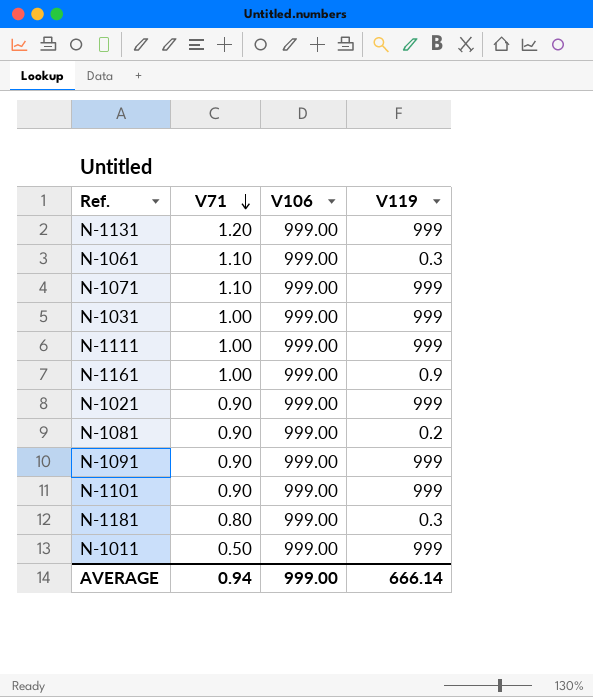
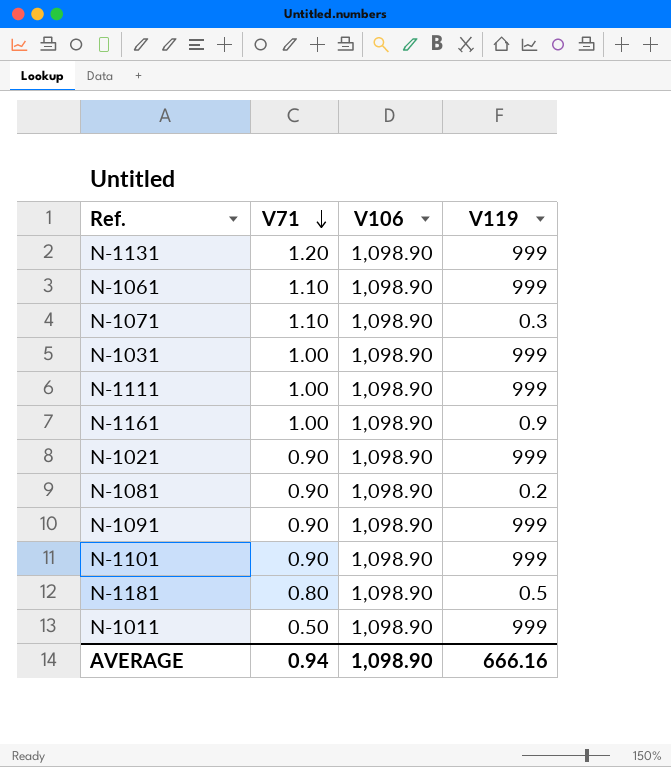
N-1131 | V106: 999.00 -> 1,098.90
N-1061 | V106: 999.00 -> 1,098.90
N-1061 | V119: 0.3 -> 999
N-1071 | V106: 999.00 -> 1,098.90
N-1071 | V119: 999 -> 0.3
N-1031 | V106: 999.00 -> 1,098.90
N-1111 | V106: 999.00 -> 1,098.90
N-1161 | V106: 999.00 -> 1,098.90
N-1021 | V106: 999.00 -> 1,098.90
N-1081 | V106: 999.00 -> 1,098.90
N-1091 | V106: 999.00 -> 1,098.90
N-1101 | V106: 999.00 -> 1,098.90
N-1181 | V106: 999.00 -> 1,098.90
N-1181 | V119: 0.3 -> 0.5
N-1011 | V106: 999.00 -> 1,098.90
AVERAGE | V106: 999.00 -> 1,098.90
AVERAGE | V119: 666.14 -> 666.16

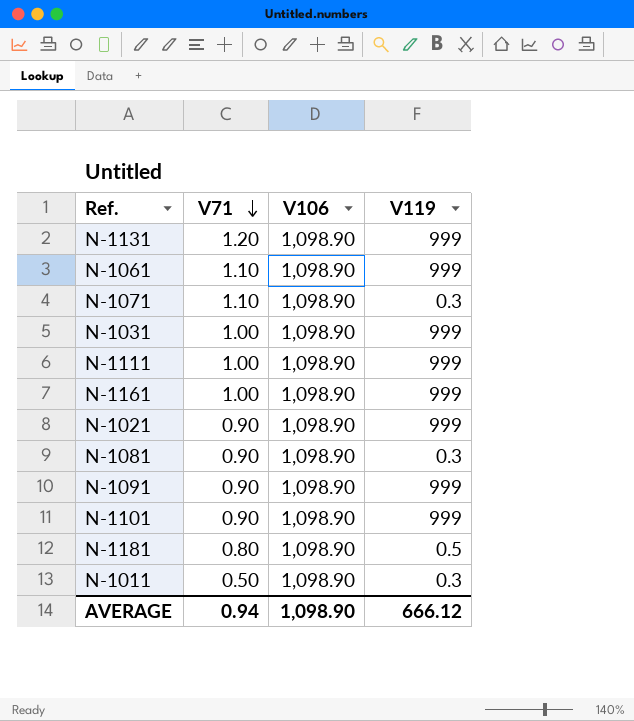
N-1161 | V119: 0.9 -> 999
N-1081 | V119: 0.2 -> 0.3
N-1011 | V119: 999 -> 0.3
AVERAGE | V119: 666.16 -> 666.12

